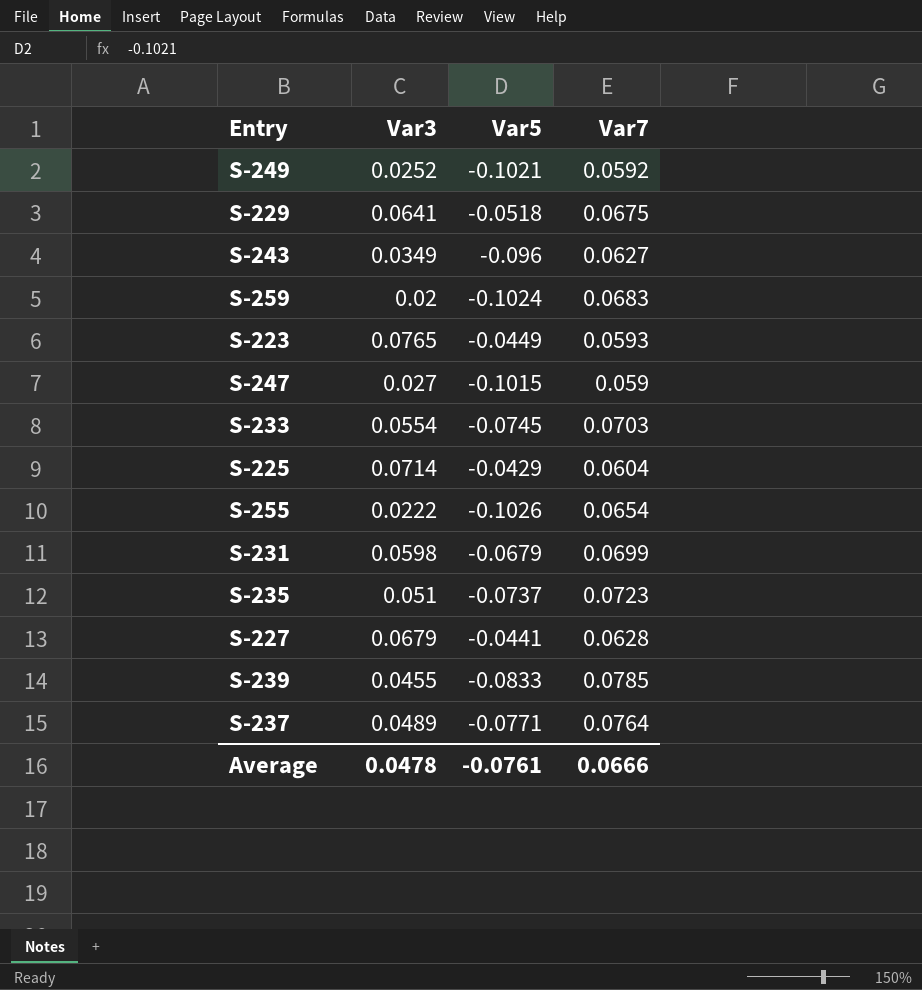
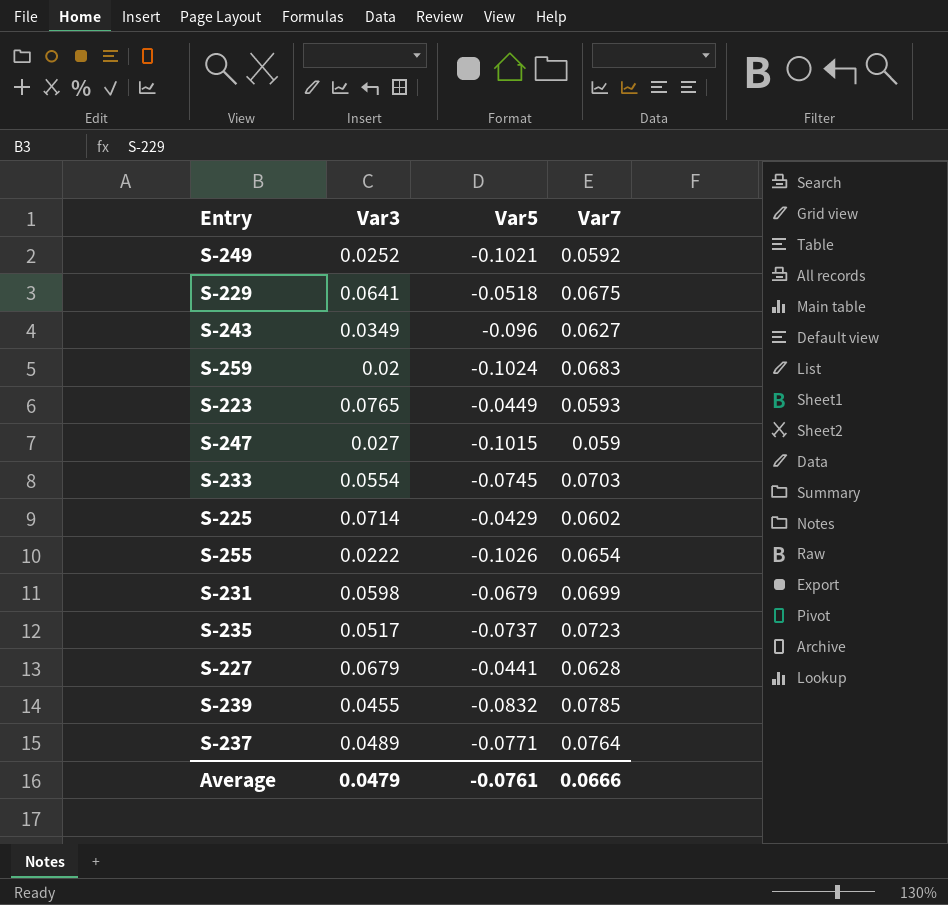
S-225 | Var7: 0.0604 -> 0.0602
S-235 | Var3: 0.051 -> 0.0517
S-239 | Var5: -0.0833 -> -0.0832
Average | Var3: 0.0478 -> 0.0479

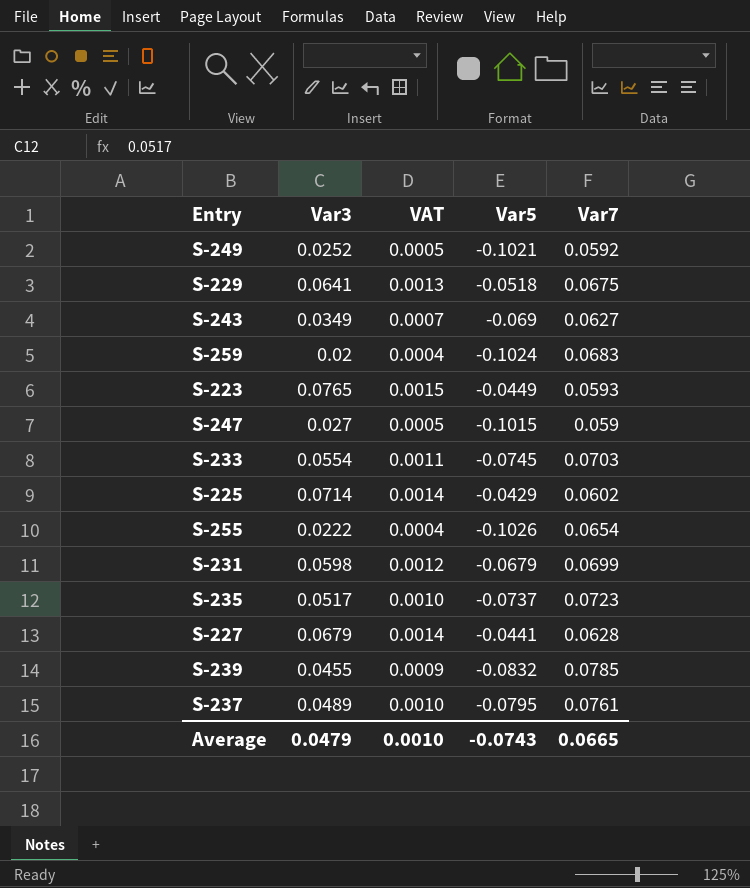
column VAT | formula: none -> [Var3] * 0.02
S-243 | Var5: -0.096 -> -0.069
S-237 | Var5: -0.0771 -> -0.0795
S-237 | Var7: 0.0764 -> 0.0761
Average | Var5: -0.0761 -> -0.0743
Average | Var7: 0.0666 -> 0.0665

